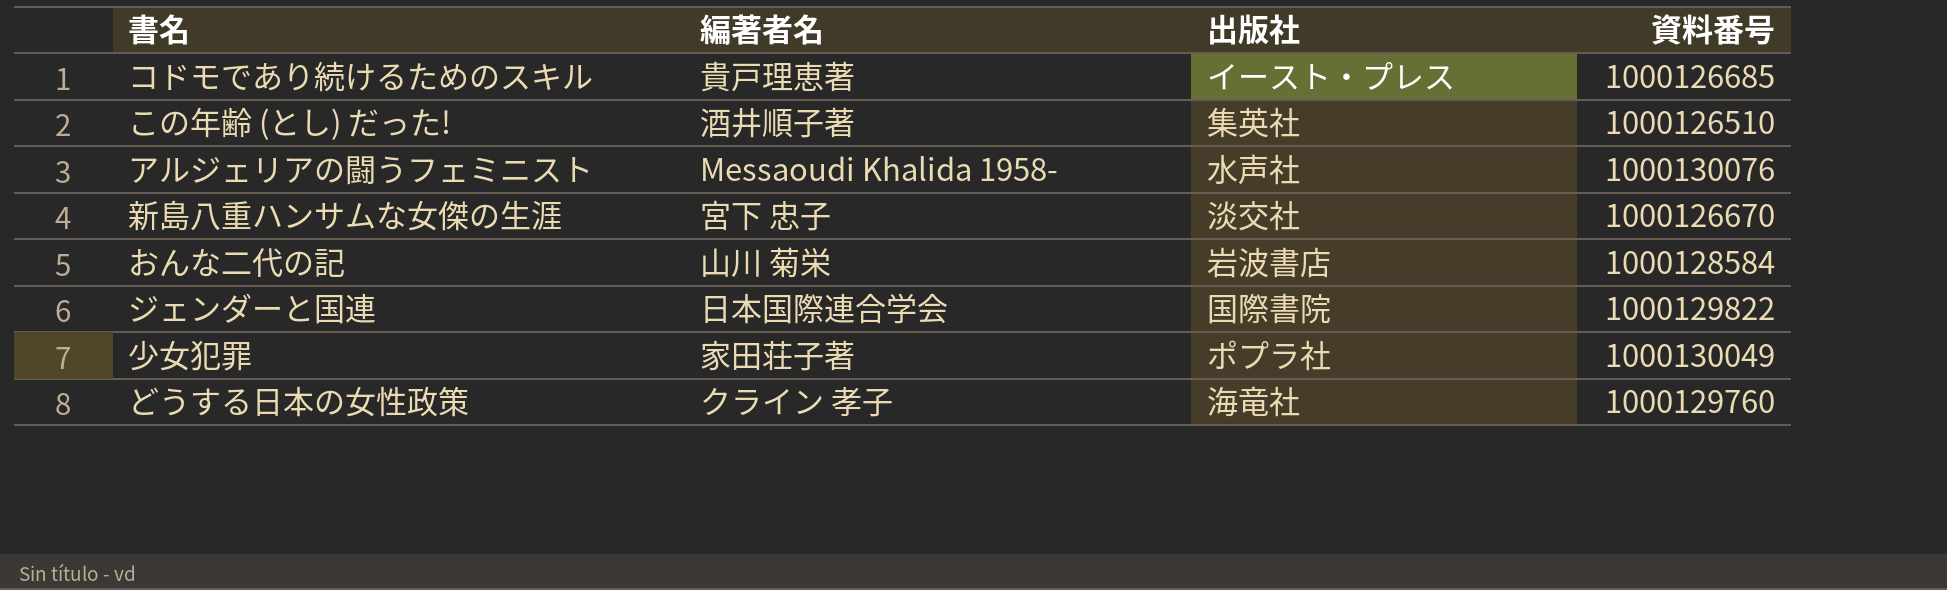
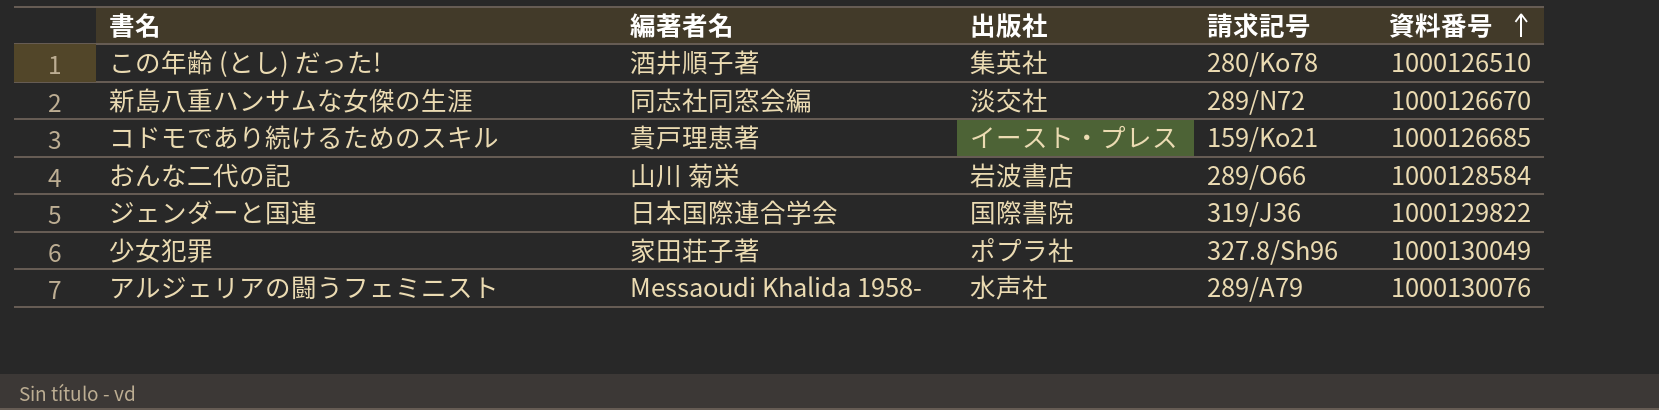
row order: none -> 資料番号 ascending
column 請求記号 | position: none -> 4
row どうする日本の女性政策: クライン 孝子 | 海竜社 | 1000129760 -> none
新島八重ハンサムな女傑の生涯 | 編著者名: 宮下 忠子 -> 同志社同窓会編

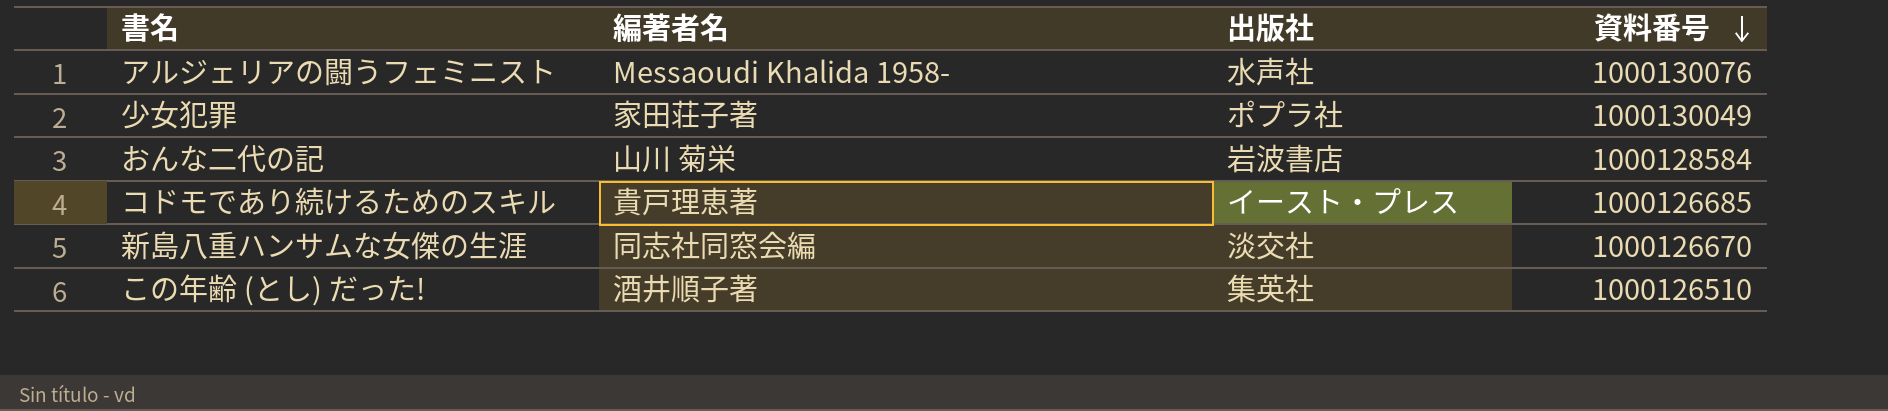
row order: 資料番号 ascending -> 資料番号 descending
column 請求記号 | position: 4 -> none
row ジェンダーと国連: 日本国際連合学会 | 国際書院 | 319/J36 | 1000129822 -> none

